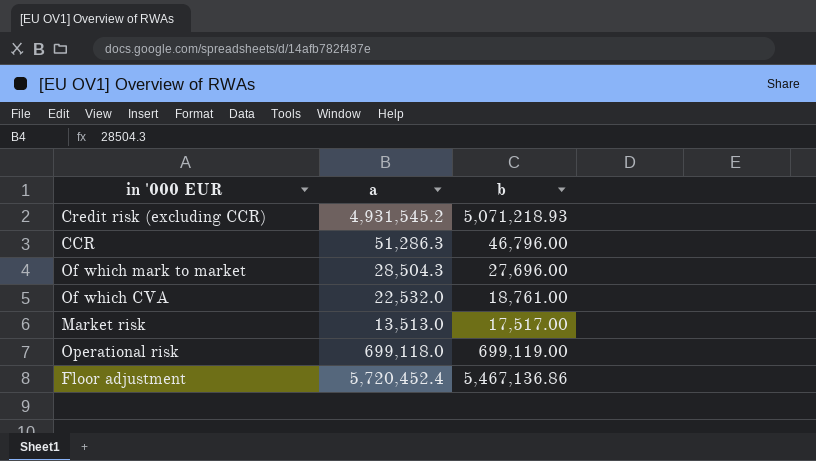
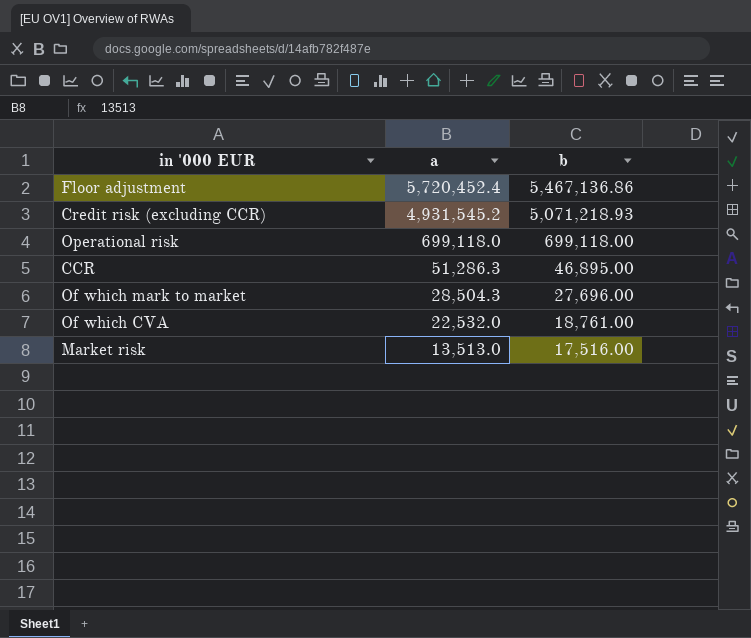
row order: none -> a descending
Operational risk | b: 699,119.00 -> 699,118.00
CCR | b: 46,796.00 -> 46,895.00
Market risk | b: 17,517.00 -> 17,516.00

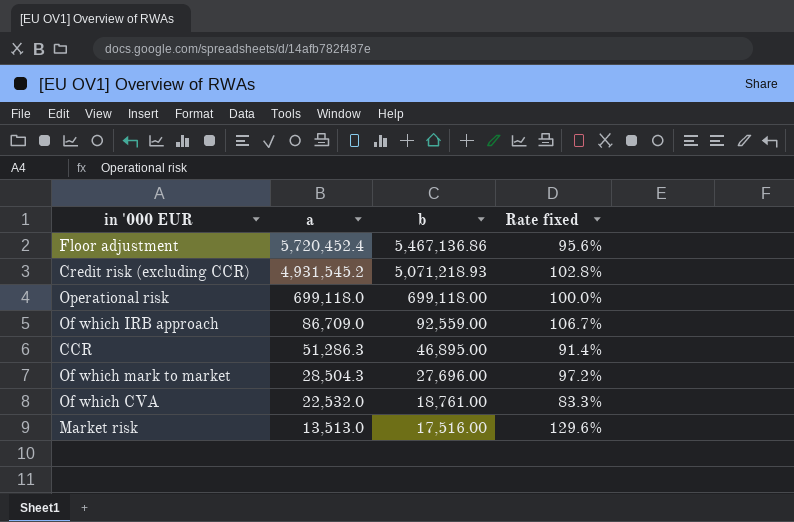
column Rate fixed | formula: none -> [b] / [a]
row Of which IRB approach: none -> 86,709.0 | 92,559.00 | 106.7%

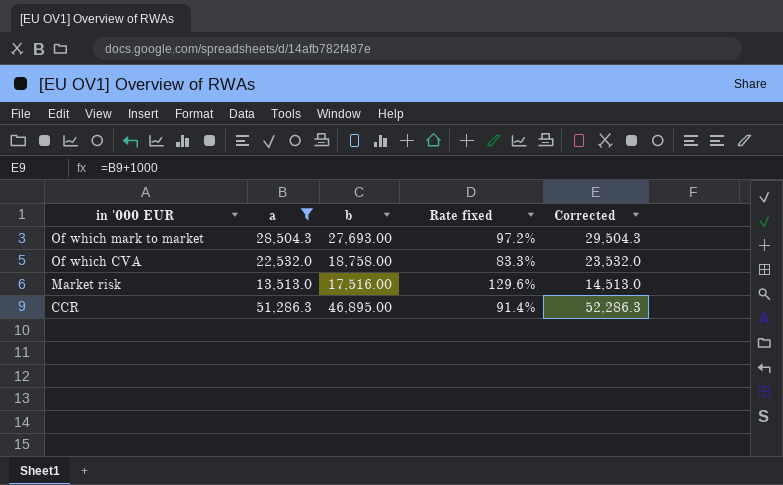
filter: none -> a <= 51,286.3
row order: a descending -> in '000 EUR descending
column Corrected | formula: none -> [a] + 1000
Of which mark to market | b: 27,696.00 -> 27,693.00
Of which CVA | b: 18,761.00 -> 18,758.00

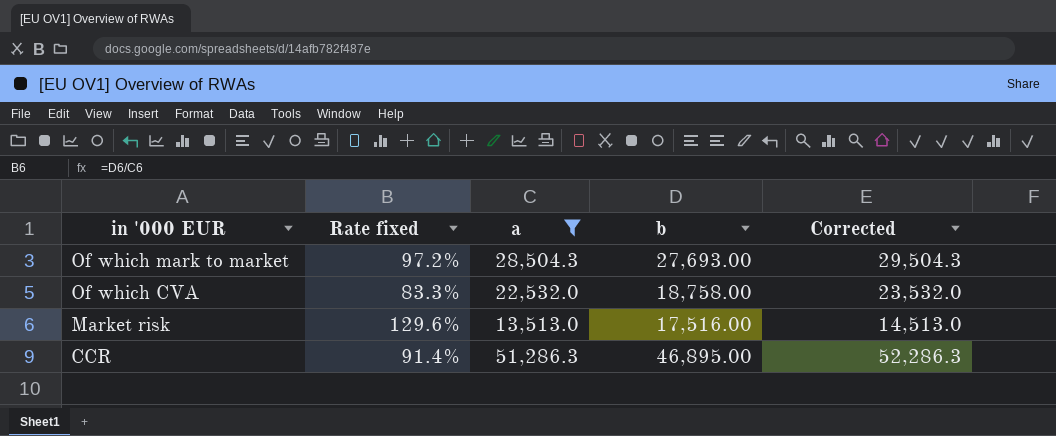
column Rate fixed | position: 4 -> 2

